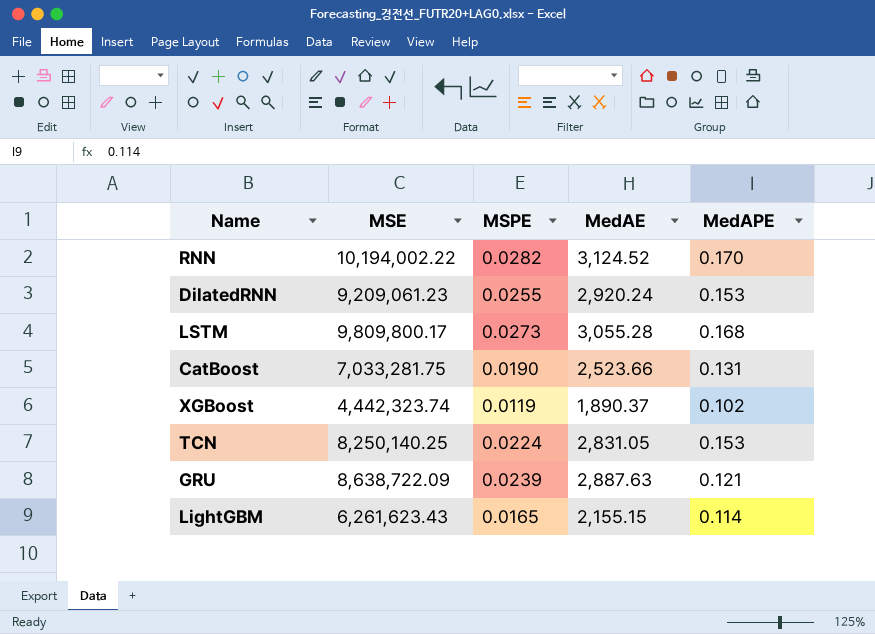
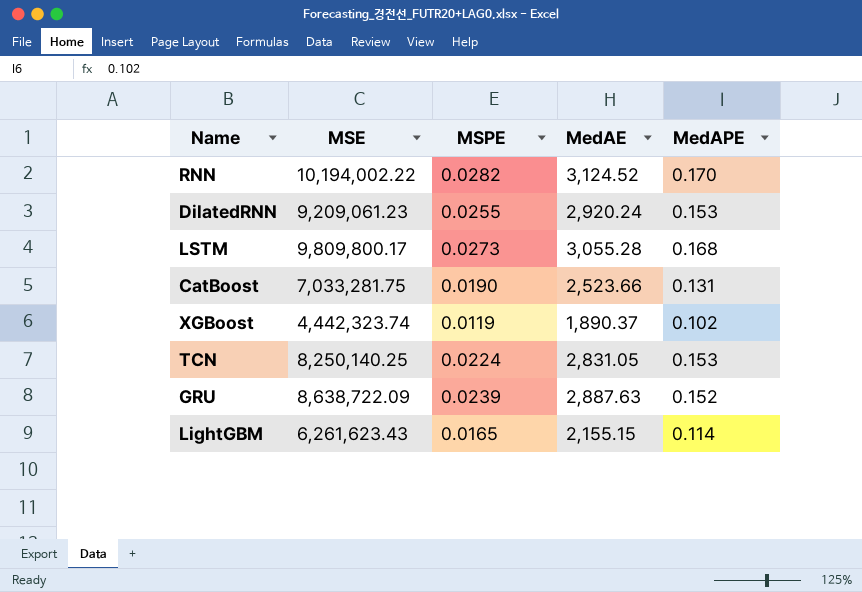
GRU | MedAPE: 0.121 -> 0.152

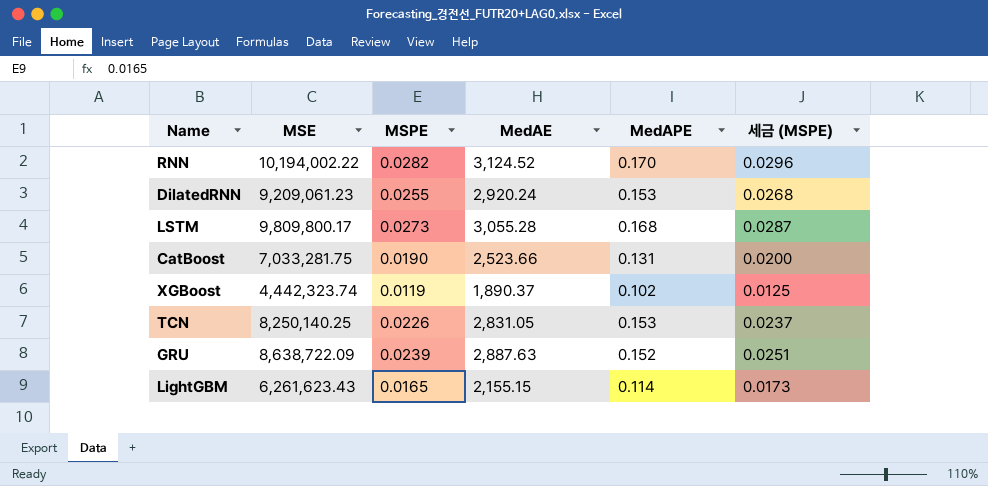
column 세금 (MSPE) | formula: none -> [MSPE] * 1.05
TCN | MSPE: 0.0224 -> 0.0226

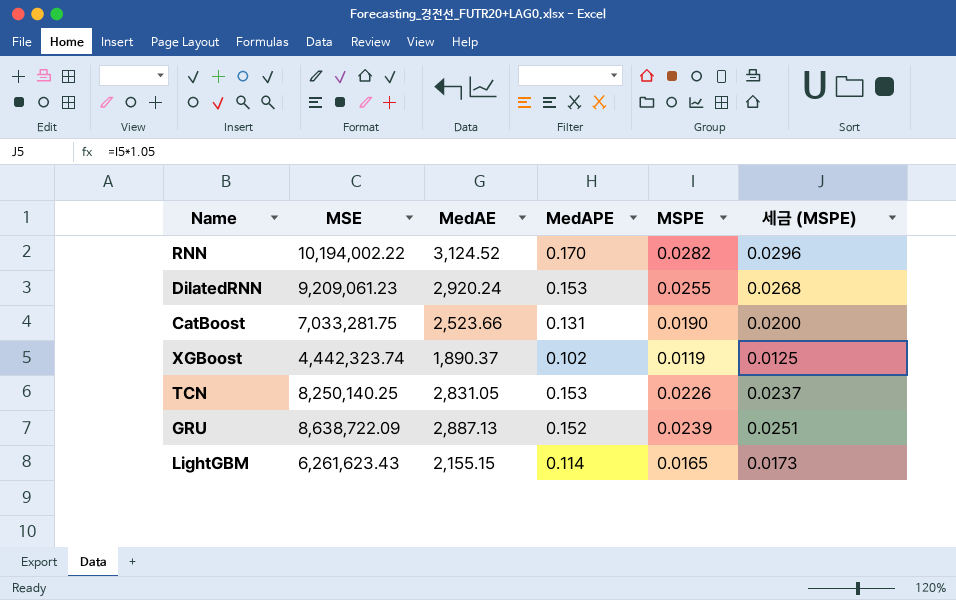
column MSPE | position: 3 -> 5
row LSTM: 9,809,800.17 | 0.0273 | 3,055.28 | 0.168 | 0.0287 -> none
GRU | MedAE: 2,887.63 -> 2,887.13

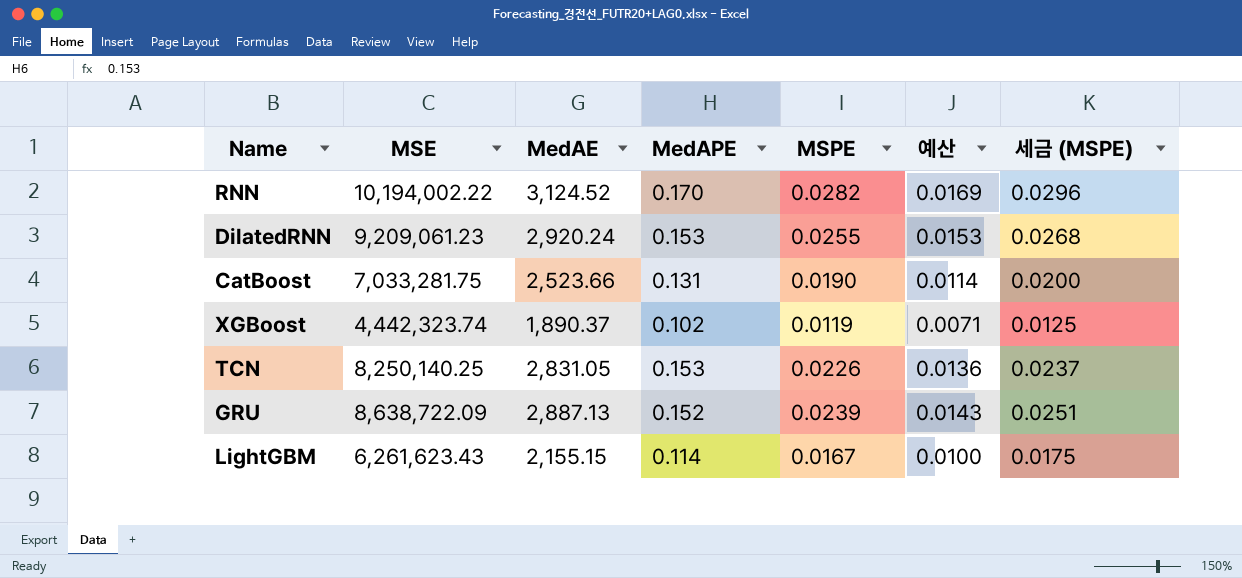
column 예산 | formula: none -> [MSPE] * 0.6
LightGBM | MSPE: 0.0165 -> 0.0167
LightGBM | 세금 (MSPE): 0.0173 -> 0.0175

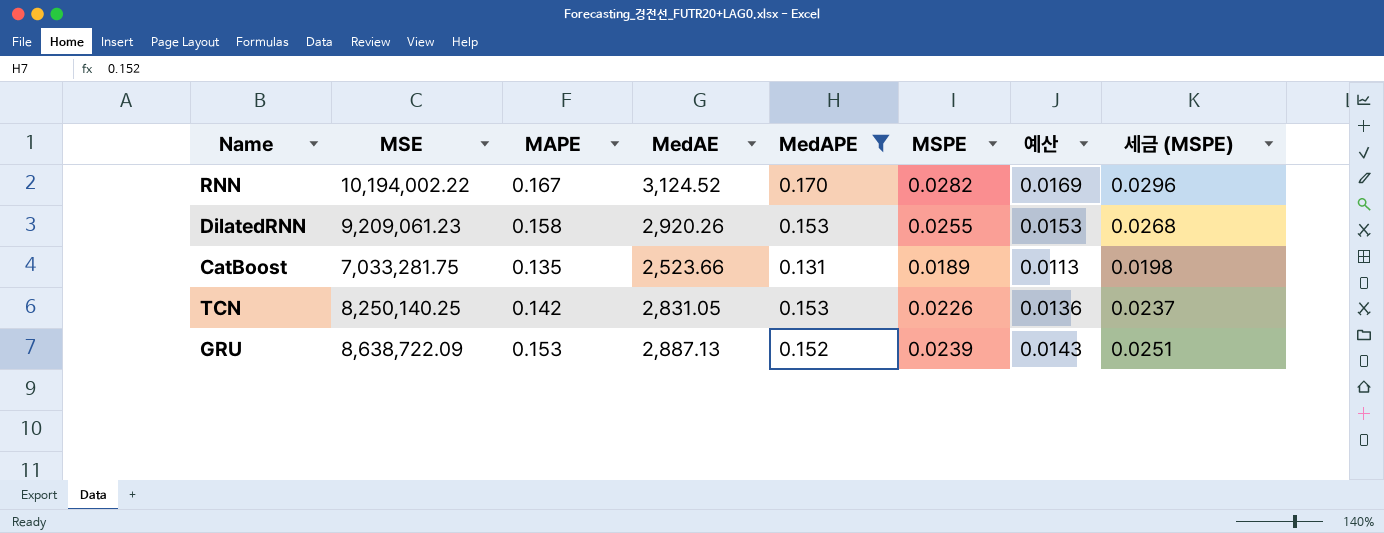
filter: none -> MedAPE >= 0.131
column MAPE | position: none -> 3
DilatedRNN | MedAE: 2,920.24 -> 2,920.26
CatBoost | MSPE: 0.0190 -> 0.0189
CatBoost | 예산: 0.0114 -> 0.0113
CatBoost | 세금 (MSPE): 0.0200 -> 0.0198

